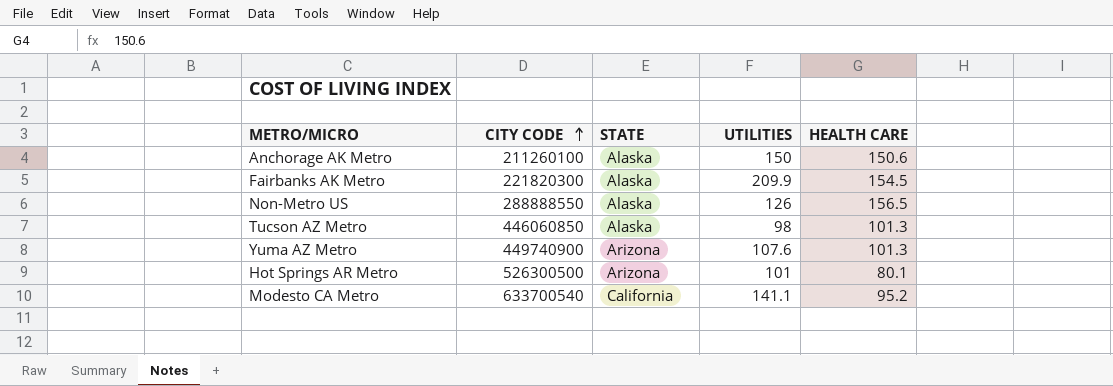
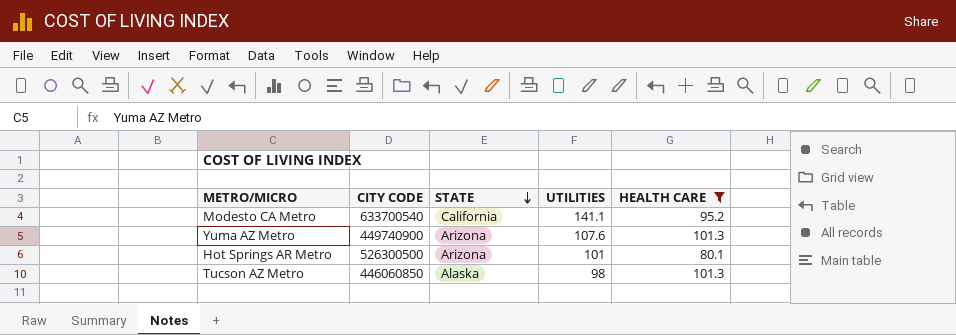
filter: none -> HEALTH CARE <= 101.3
row order: CITY CODE ascending -> STATE descending

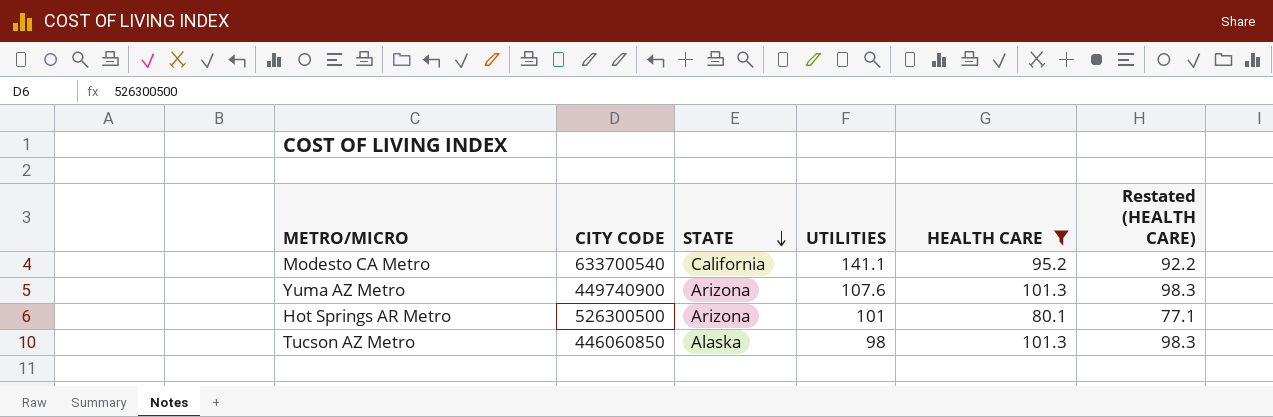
column Restated (HEALTH CARE) | formula: none -> [HEALTH CARE] - 3

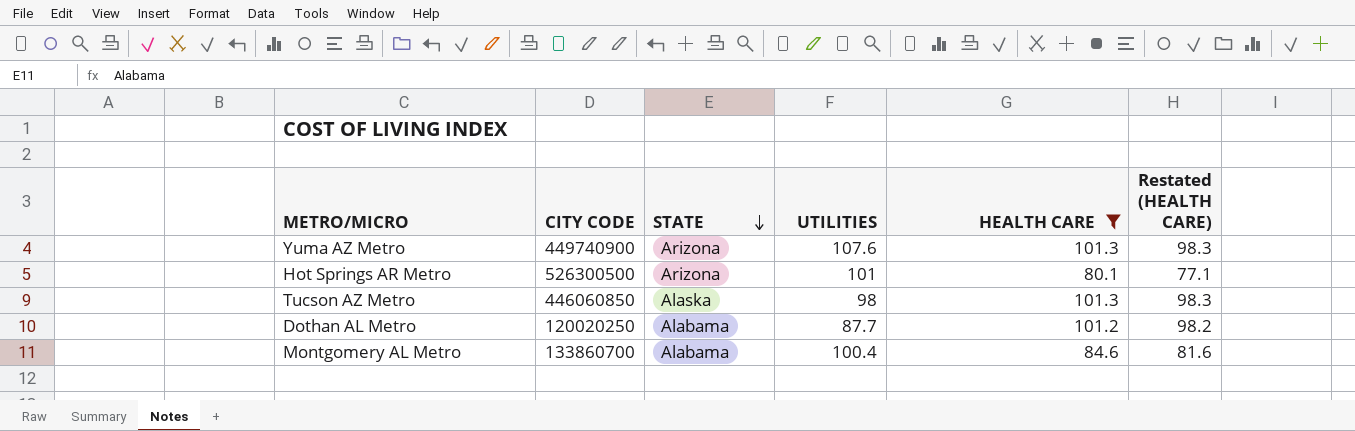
row Modesto CA Metro: 633700540 | California | 141.1 | 95.2 | 92.2 -> none
row Dothan AL Metro: none -> 120020250 | Alabama | 87.7 | 101.2 | 98.2
row Montgomery AL Metro: none -> 133860700 | Alabama | 100.4 | 84.6 | 81.6

